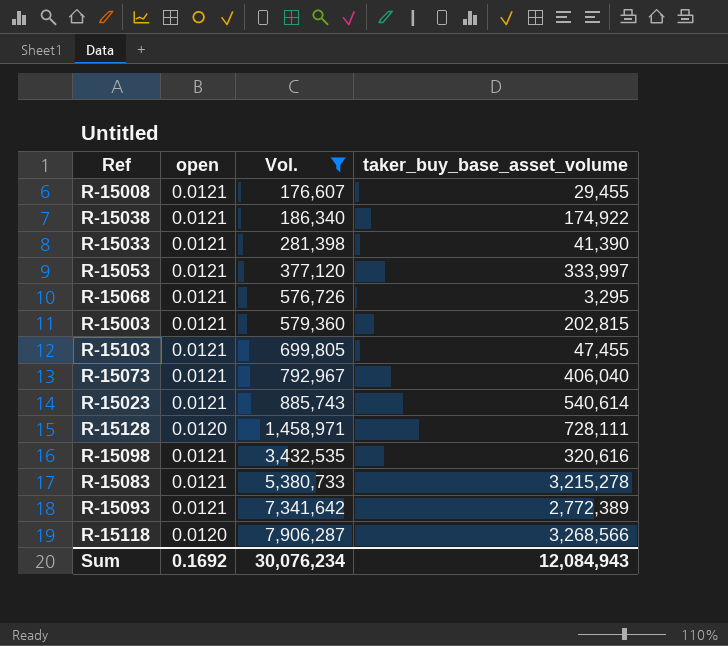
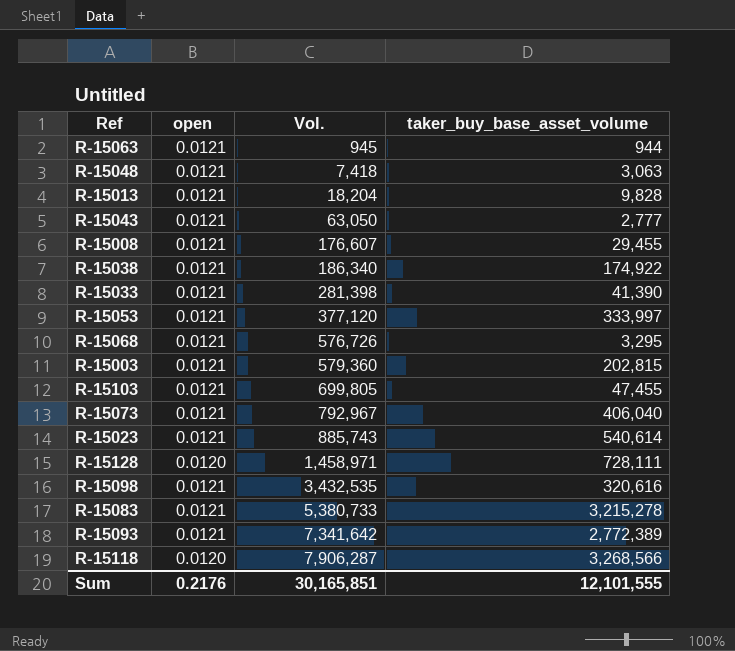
filter: Vol. >= 176,607 -> none
Sum | open: 0.1692 -> 0.2176
Sum | Vol.: 30,076,234 -> 30,165,851
Sum | taker_buy_base_asset_volume: 12,084,943 -> 12,101,555

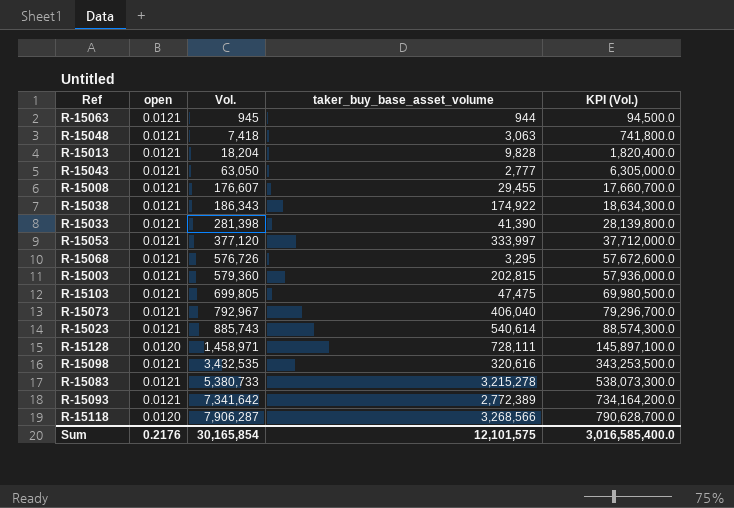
column KPI (Vol.) | formula: none -> [Vol.] * 100
R-15038 | Vol.: 186,340 -> 186,343
R-15103 | taker_buy_base_asset_volume: 47,455 -> 47,475
Sum | Vol.: 30,165,851 -> 30,165,854
Sum | taker_buy_base_asset_volume: 12,101,555 -> 12,101,575

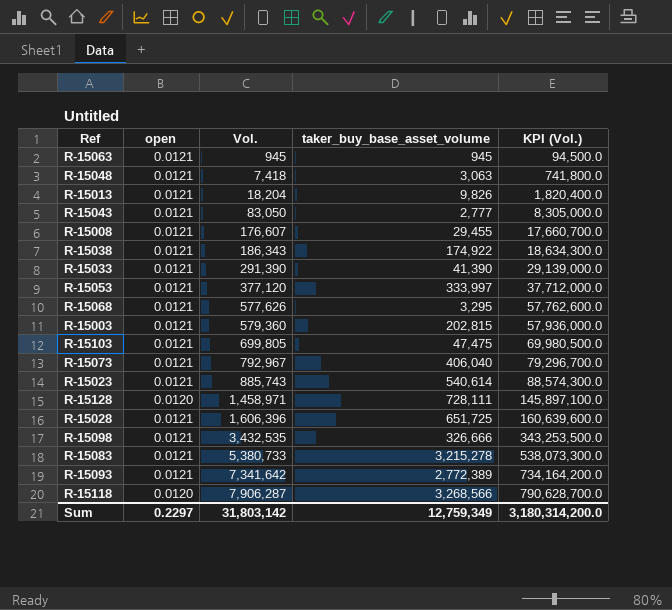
R-15063 | taker_buy_base_asset_volume: 944 -> 945
R-15013 | taker_buy_base_asset_volume: 9,828 -> 9,826
R-15043 | Vol.: 63,050 -> 83,050
R-15043 | KPI (Vol.): 6,305,000.0 -> 8,305,000.0
R-15033 | Vol.: 281,398 -> 291,390
R-15033 | KPI (Vol.): 28,139,800.0 -> 29,139,000.0
R-15068 | Vol.: 576,726 -> 577,626
R-15068 | KPI (Vol.): 57,672,600.0 -> 57,762,600.0
row R-15028: none -> 0.0121 | 1,606,396 | 651,725 | 160,639,600.0
R-15098 | taker_buy_base_asset_volume: 320,616 -> 326,666
Sum | open: 0.2176 -> 0.2297
Sum | Vol.: 30,165,854 -> 31,803,142
Sum | taker_buy_base_asset_volume: 12,101,575 -> 12,759,349
Sum | KPI (Vol.): 3,016,585,400.0 -> 3,180,314,200.0

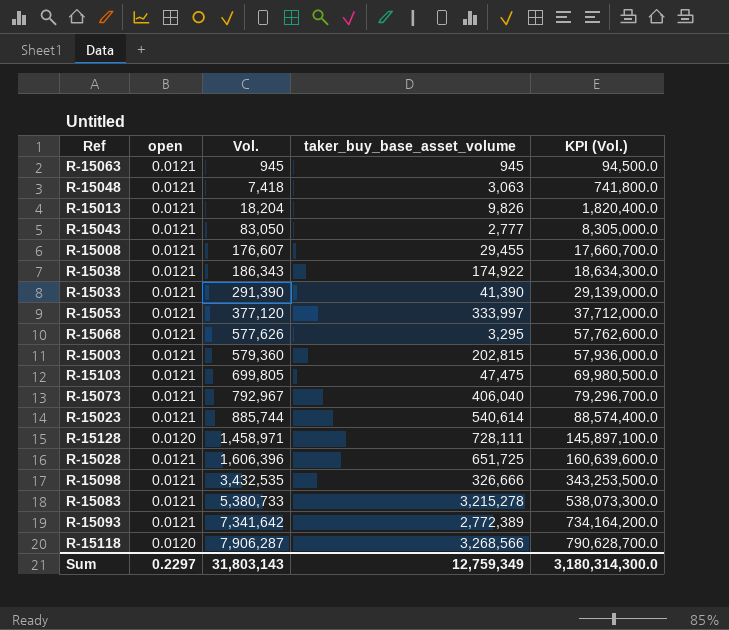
R-15023 | Vol.: 885,743 -> 885,744
R-15023 | KPI (Vol.): 88,574,300.0 -> 88,574,400.0
Sum | Vol.: 31,803,142 -> 31,803,143
Sum | KPI (Vol.): 3,180,314,200.0 -> 3,180,314,300.0

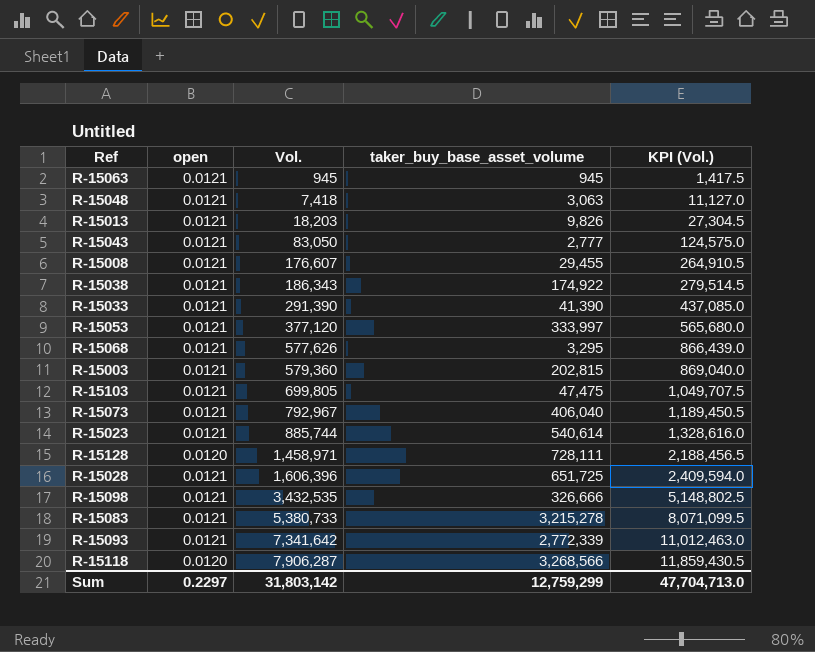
column KPI (Vol.) | formula: [Vol.] * 100 -> [Vol.] * 1.5
R-15013 | Vol.: 18,204 -> 18,203
R-15093 | taker_buy_base_asset_volume: 2,772,389 -> 2,772,339
Sum | Vol.: 31,803,143 -> 31,803,142
Sum | taker_buy_base_asset_volume: 12,759,349 -> 12,759,299
Sum | KPI (Vol.): 3,180,314,300.0 -> 47,704,713.0

